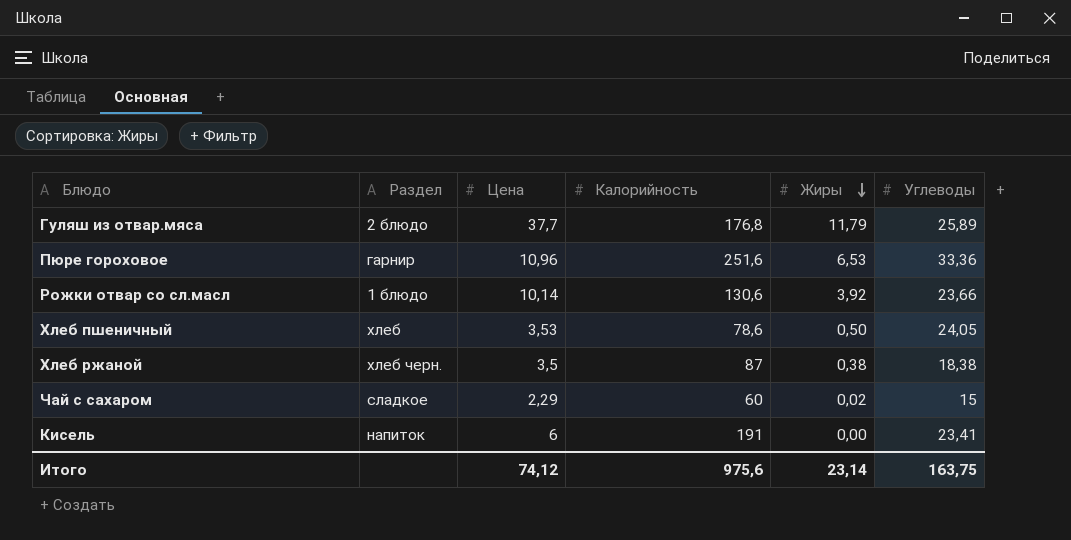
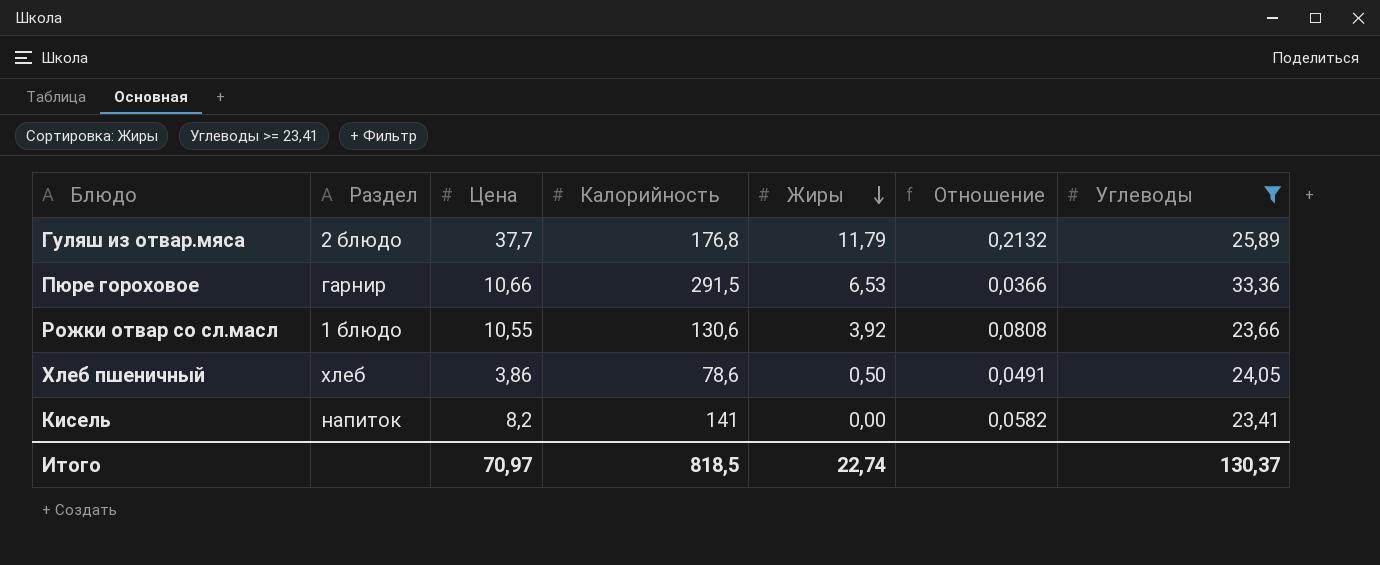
filter: none -> Углеводы >= 23,41
column Отношение | formula: none -> [Цена] / [Калорийность]
Пюре гороховое | Цена: 10,96 -> 10,66
Пюре гороховое | Калорийность: 251,6 -> 291,5
Рожки отвар со сл.масл | Цена: 10,14 -> 10,55
Хлеб пшеничный | Цена: 3,53 -> 3,86
Кисель | Цена: 6 -> 8,2
Кисель | Калорийность: 191 -> 141
Итого | Цена: 74,12 -> 70,97
Итого | Калорийность: 975,6 -> 818,5
Итого | Жиры: 23,14 -> 22,74
Итого | Углеводы: 163,75 -> 130,37

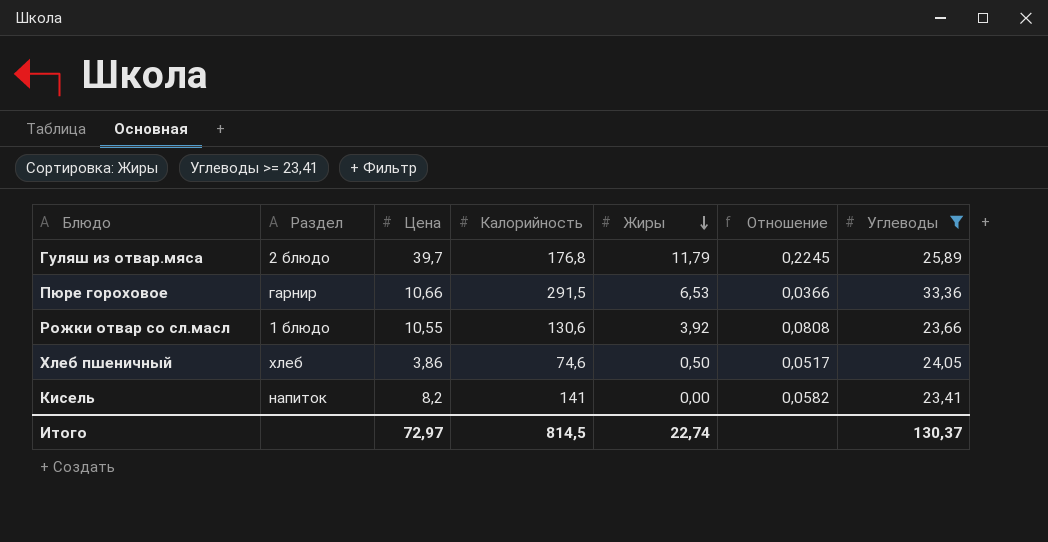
Гуляш из отвар.мяса | Цена: 37,7 -> 39,7
Гуляш из отвар.мяса | Отношение: 0,2132 -> 0,2245
Хлеб пшеничный | Калорийность: 78,6 -> 74,6
Хлеб пшеничный | Отношение: 0,0491 -> 0,0517
Итого | Цена: 70,97 -> 72,97
Итого | Калорийность: 818,5 -> 814,5

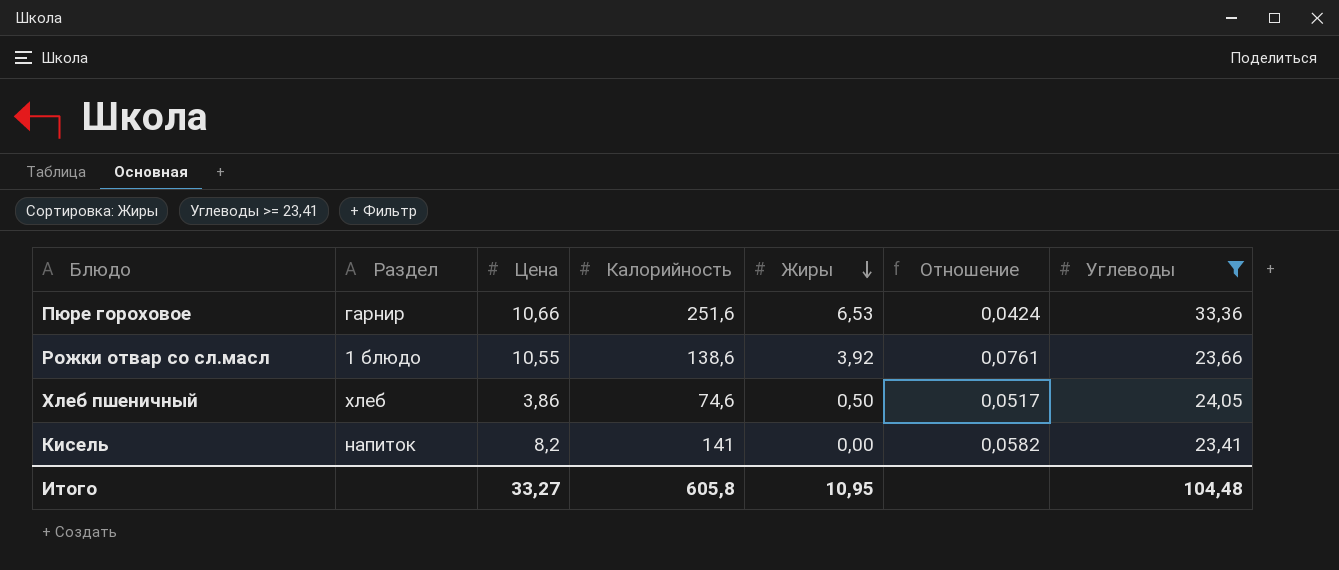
row Гуляш из отвар.мяса: 2 блюдо | 39,7 | 176,8 | 11,79 | 0,2245 | 25,89 -> none
Пюре гороховое | Калорийность: 291,5 -> 251,6
Пюре гороховое | Отношение: 0,0366 -> 0,0424
Рожки отвар со сл.масл | Калорийность: 130,6 -> 138,6
Рожки отвар со сл.масл | Отношение: 0,0808 -> 0,0761
Итого | Цена: 72,97 -> 33,27
Итого | Калорийность: 814,5 -> 605,8
Итого | Жиры: 22,74 -> 10,95
Итого | Углеводы: 130,37 -> 104,48

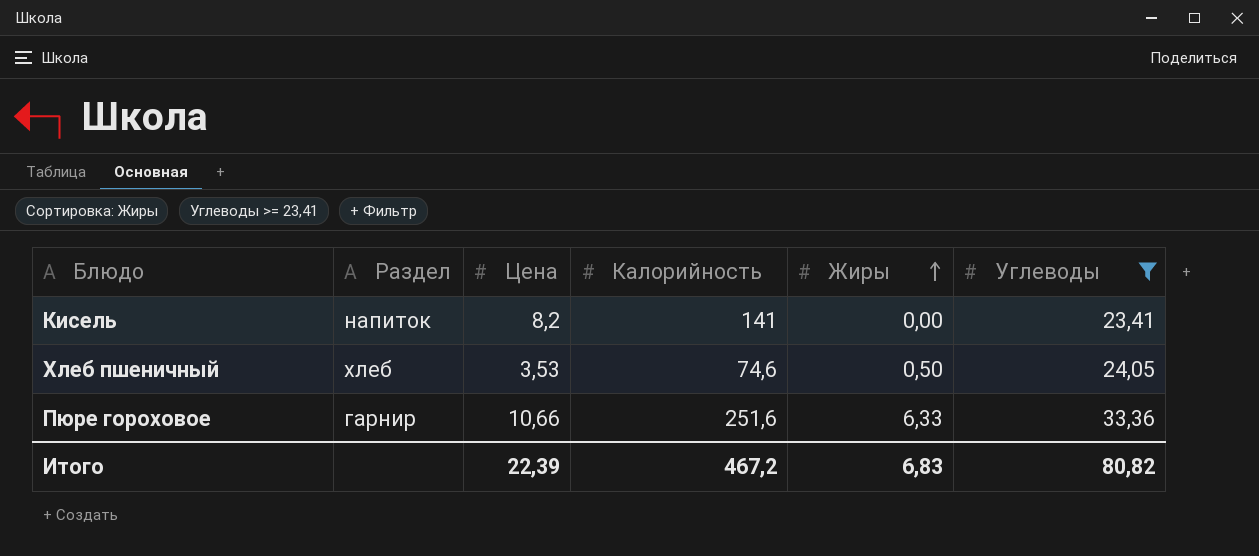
row order: Жиры descending -> Жиры ascending
column Отношение | formula: [Цена] / [Калорийность] -> none
row Рожки отвар со сл.масл: 1 блюдо | 10,55 | 138,6 | 3,92 | 0,0761 | 23,66 -> none
Хлеб пшеничный | Цена: 3,86 -> 3,53
Пюре гороховое | Жиры: 6,53 -> 6,33
Итого | Цена: 33,27 -> 22,39
Итого | Калорийность: 605,8 -> 467,2
Итого | Жиры: 10,95 -> 6,83
Итого | Углеводы: 104,48 -> 80,82

